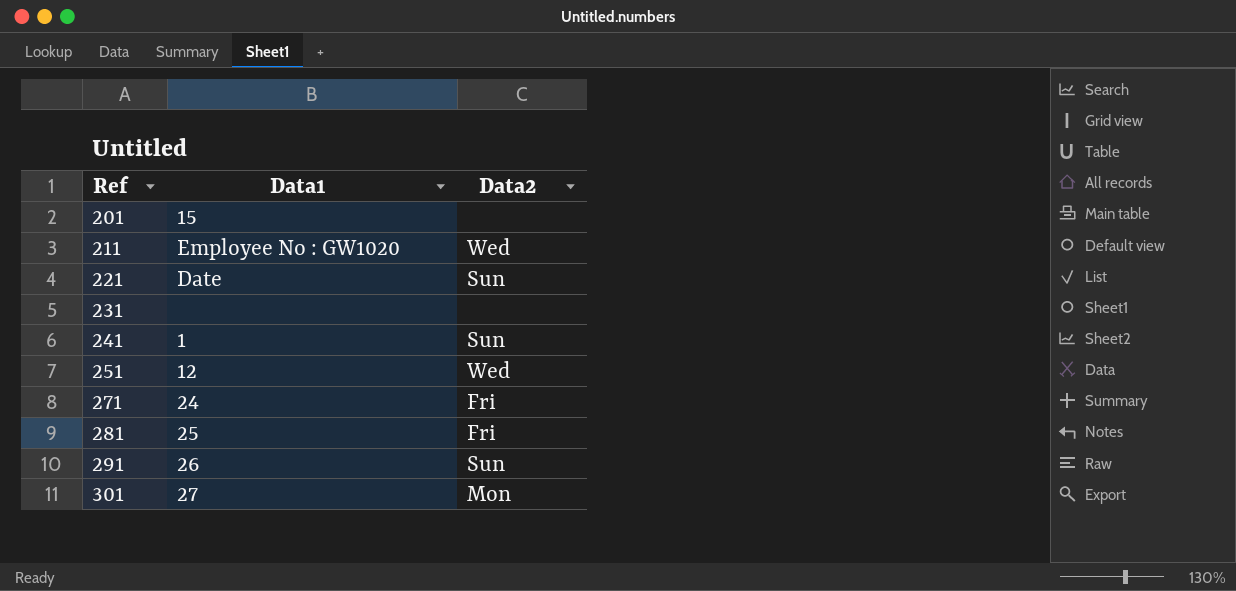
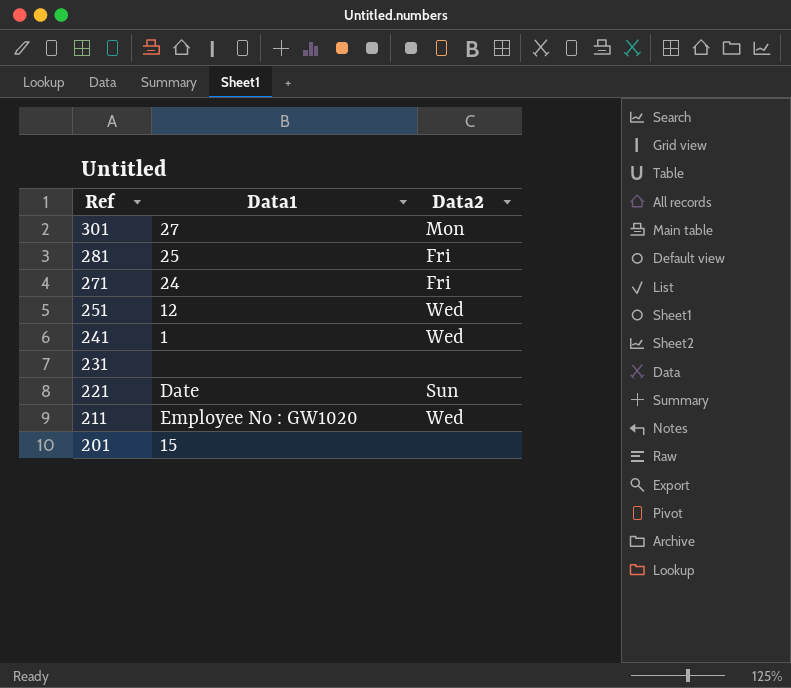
row order: Ref ascending -> Ref descending
row 291: 26 | Sun -> none
241 | Data2: Sun -> Wed

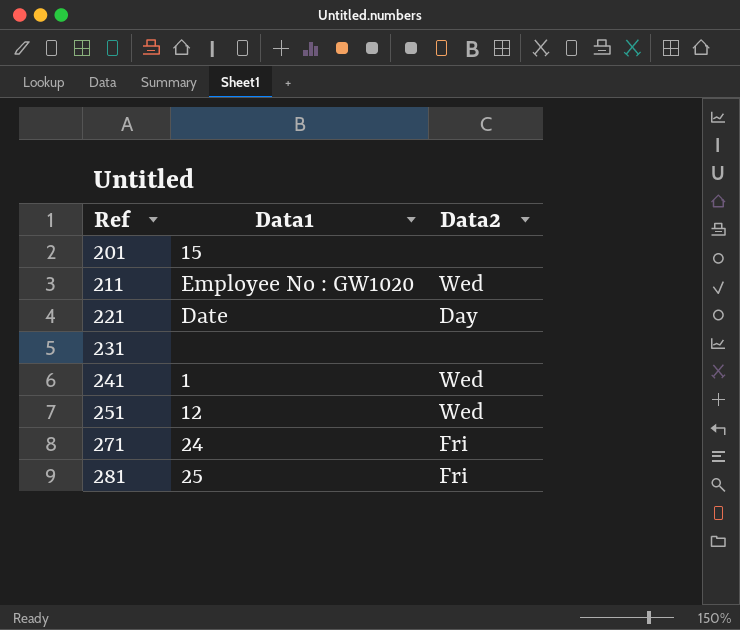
row order: Ref descending -> Ref ascending
row 301: 27 | Mon -> none
221 | Data2: Sun -> Day

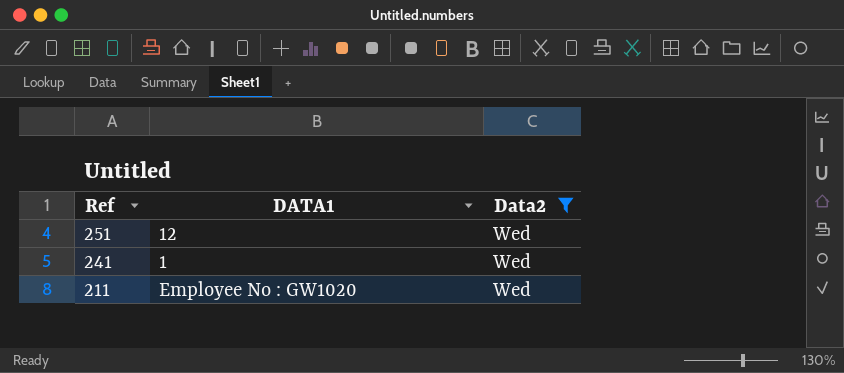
filter: none -> Data2 = Wed
row order: Ref ascending -> Ref descending
column name: Data1 -> DATA1

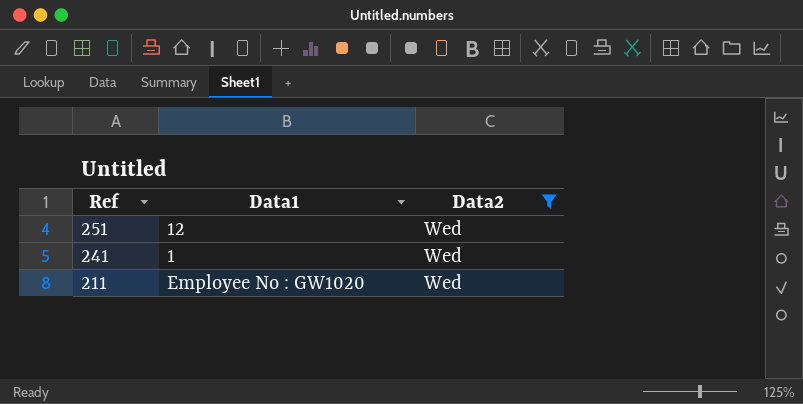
column name: DATA1 -> Data1

